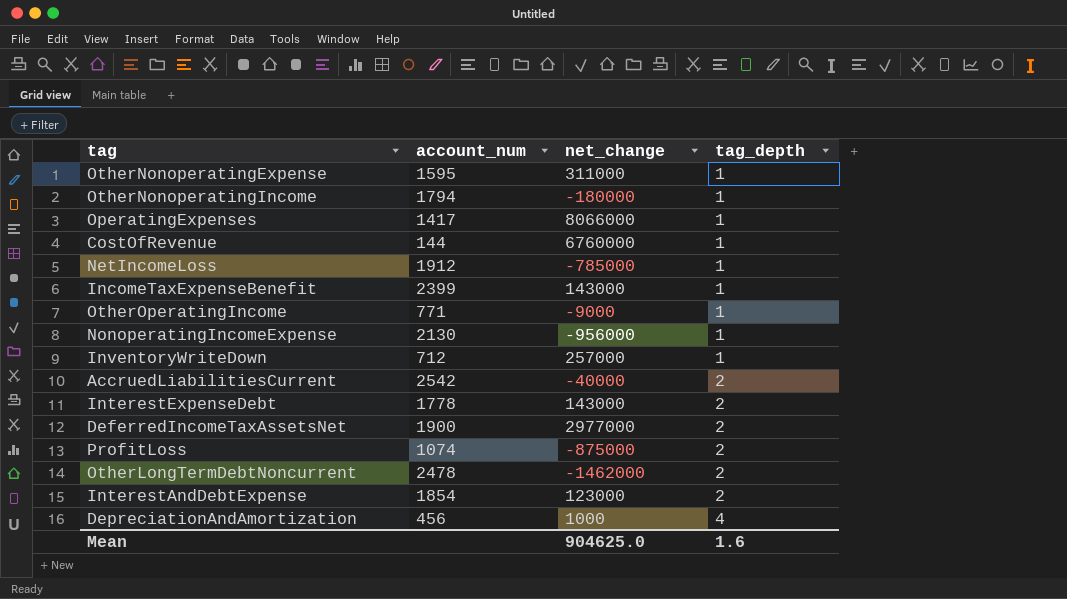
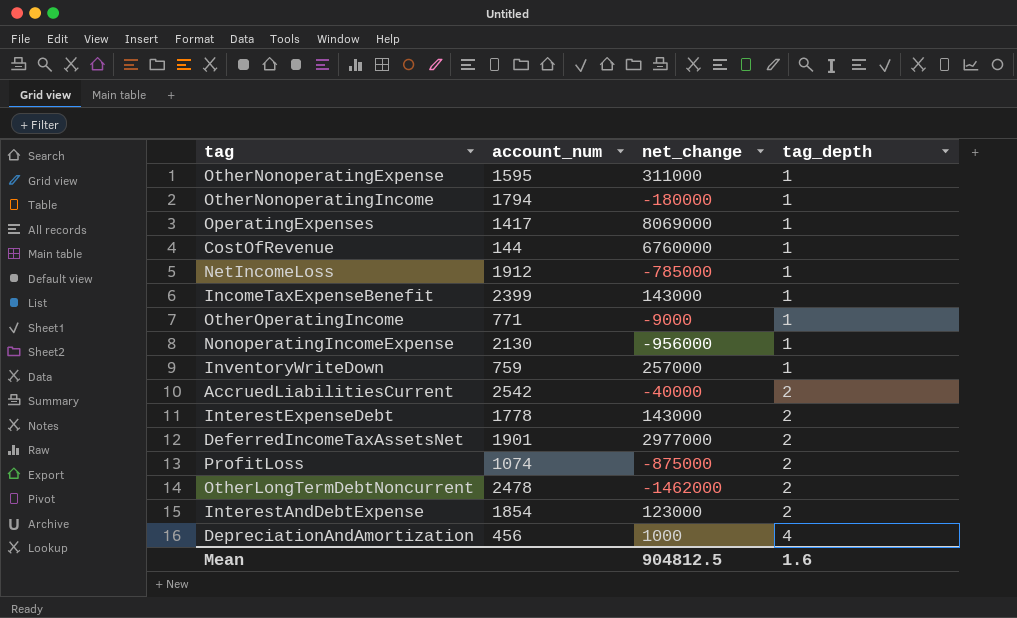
OperatingExpenses | net_change: 8066000 -> 8069000
InventoryWriteDown | account_num: 712 -> 759
DeferredIncomeTaxAssetsNet | account_num: 1900 -> 1901
Mean | net_change: 904625.0 -> 904812.5

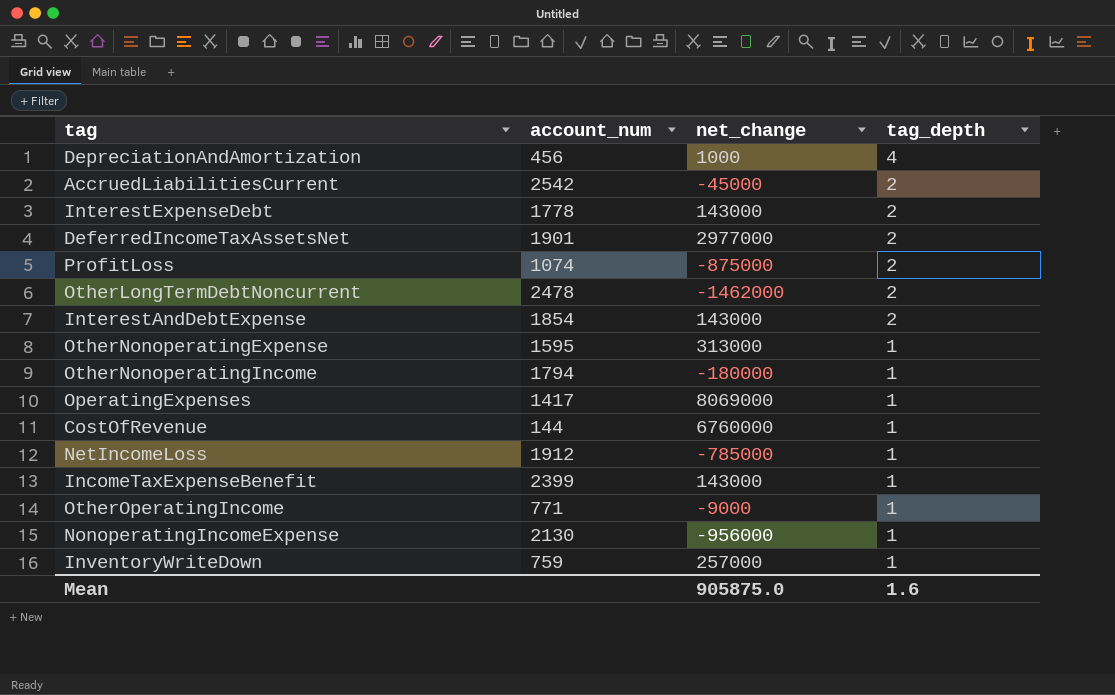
row order: tag_depth ascending -> tag_depth descending
AccruedLiabilitiesCurrent | net_change: -40000 -> -45000
InterestAndDebtExpense | net_change: 123000 -> 143000
OtherNonoperatingExpense | net_change: 311000 -> 313000
Mean | net_change: 904812.5 -> 905875.0

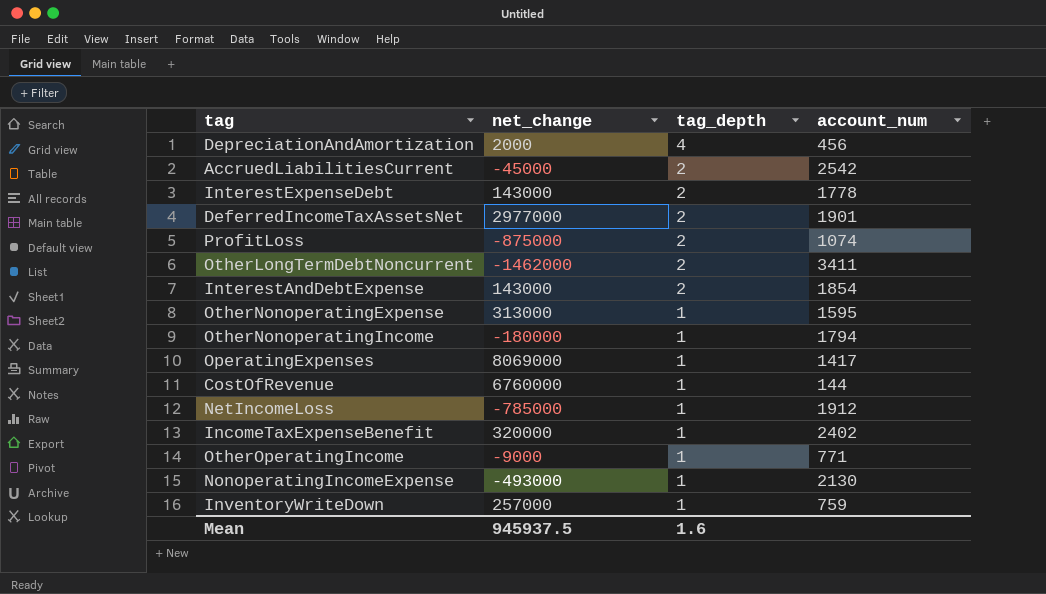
column account_num | position: 2 -> 4
DepreciationAndAmortization | net_change: 1000 -> 2000
OtherLongTermDebtNoncurrent | account_num: 2478 -> 3411
IncomeTaxExpenseBenefit | net_change: 143000 -> 320000
IncomeTaxExpenseBenefit | account_num: 2399 -> 2402
NonoperatingIncomeExpense | net_change: -956000 -> -493000
Mean | net_change: 905875.0 -> 945937.5

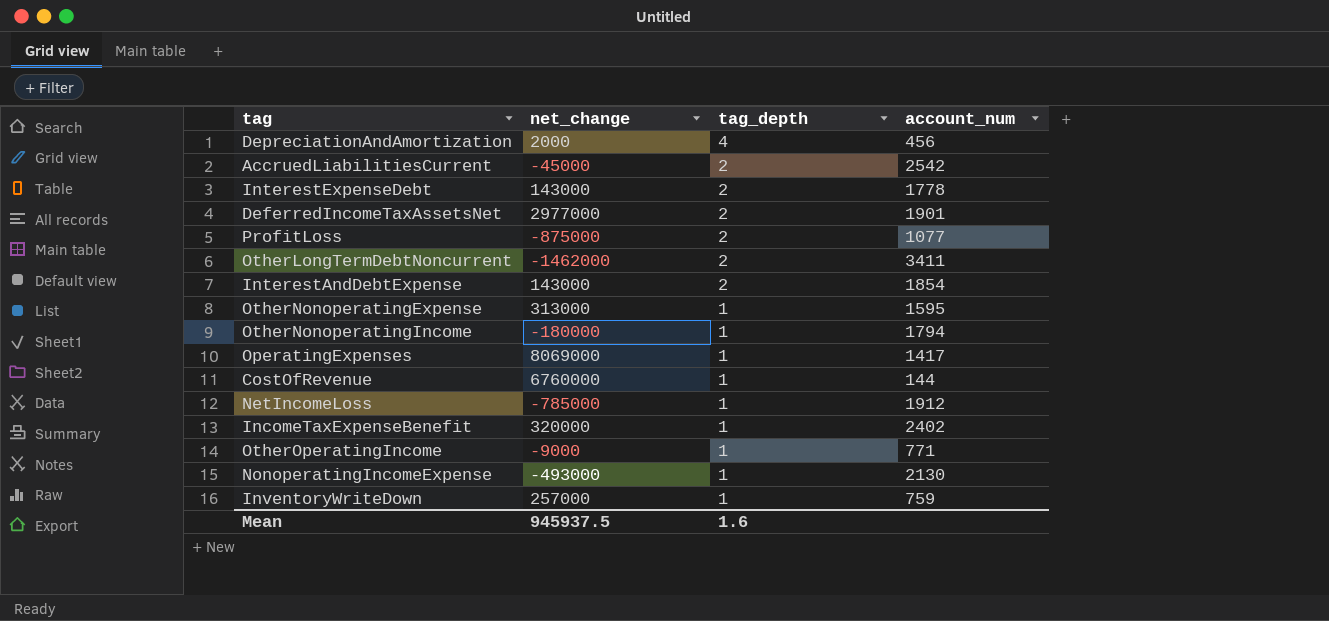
ProfitLoss | account_num: 1074 -> 1077

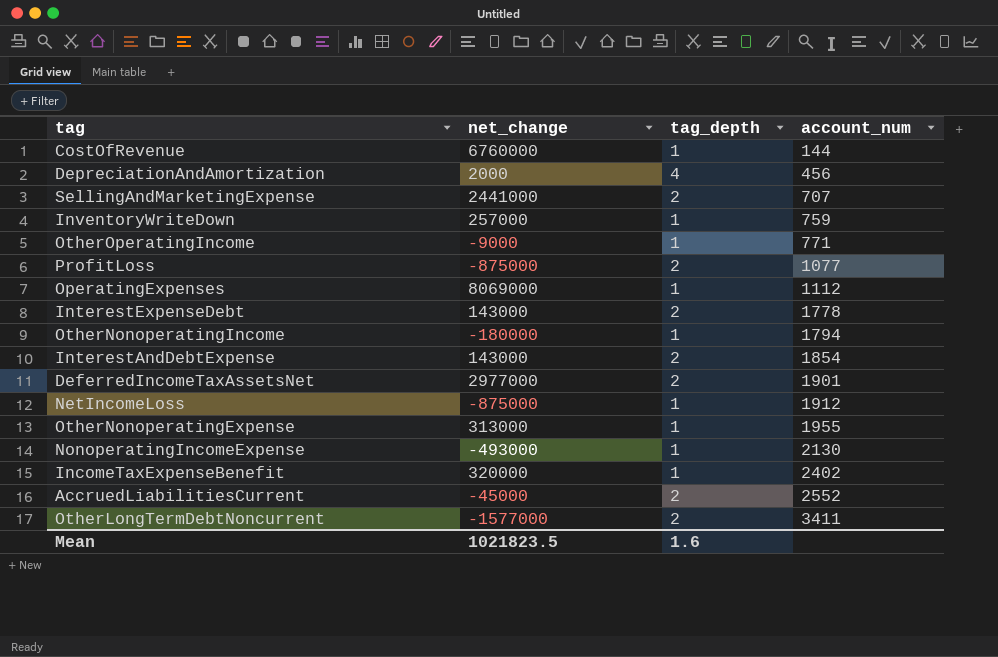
row order: tag_depth descending -> account_num ascending
row SellingAndMarketingExpense: none -> 2441000 | 2 | 707
OperatingExpenses | account_num: 1417 -> 1112
NetIncomeLoss | net_change: -785000 -> -875000
OtherNonoperatingExpense | account_num: 1595 -> 1955
AccruedLiabilitiesCurrent | account_num: 2542 -> 2552
OtherLongTermDebtNoncurrent | net_change: -1462000 -> -1577000
Mean | net_change: 945937.5 -> 1021823.5

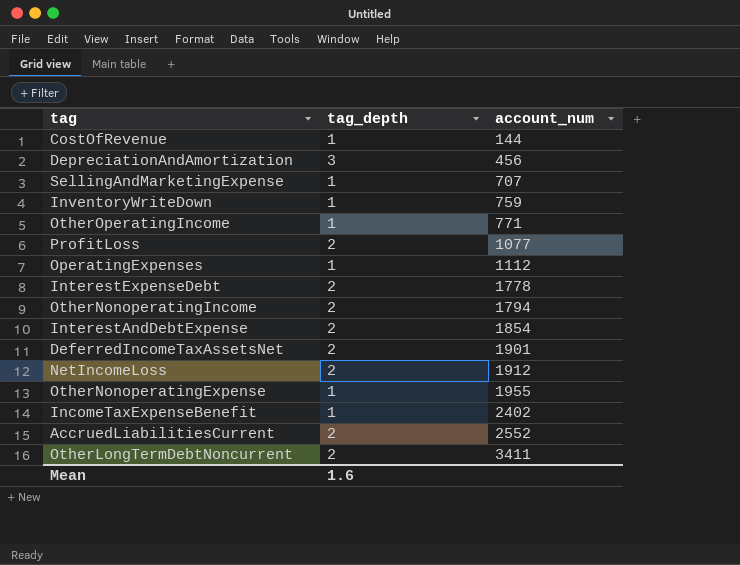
column net_change | position: 2 -> none
row NonoperatingIncomeExpense: -493000 | 1 | 2130 -> none
DepreciationAndAmortization | tag_depth: 4 -> 3
SellingAndMarketingExpense | tag_depth: 2 -> 1
OtherNonoperatingIncome | tag_depth: 1 -> 2
NetIncomeLoss | tag_depth: 1 -> 2

